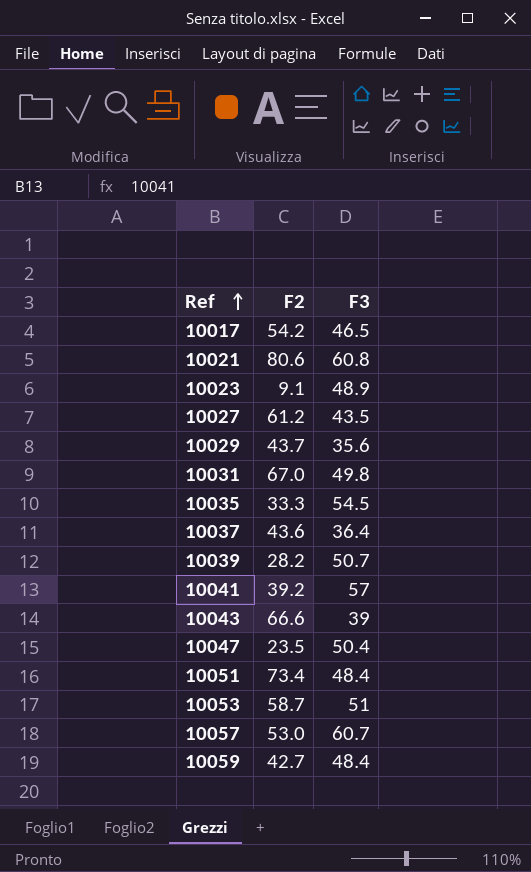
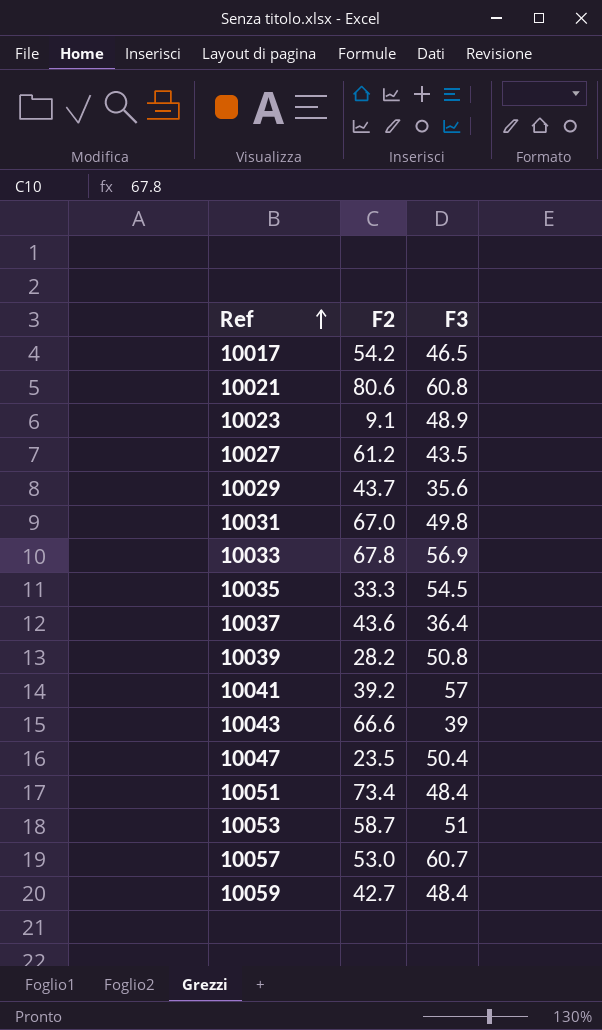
row 10033: none -> 67.8 | 56.9
10039 | F3: 50.7 -> 50.8

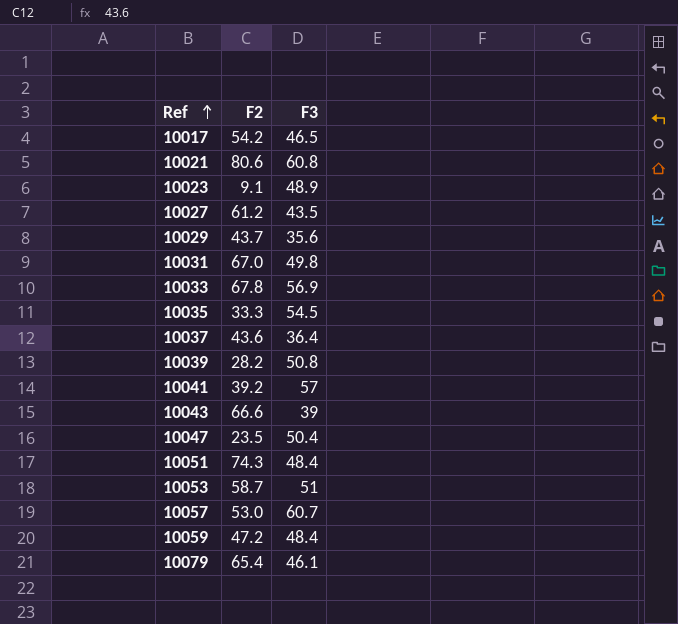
10051 | F2: 73.4 -> 74.3
10059 | F2: 42.7 -> 47.2
row 10079: none -> 65.4 | 46.1

